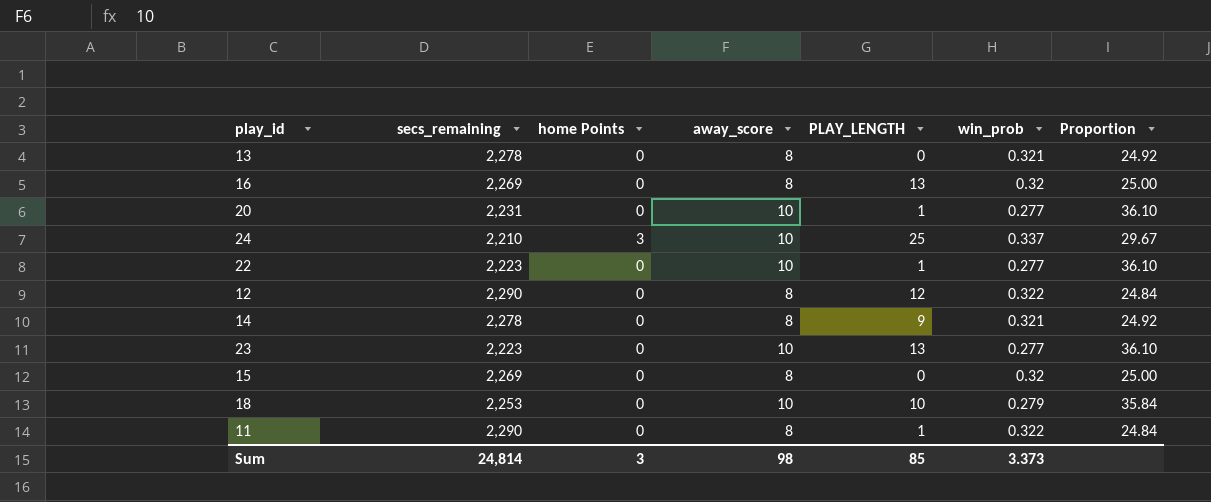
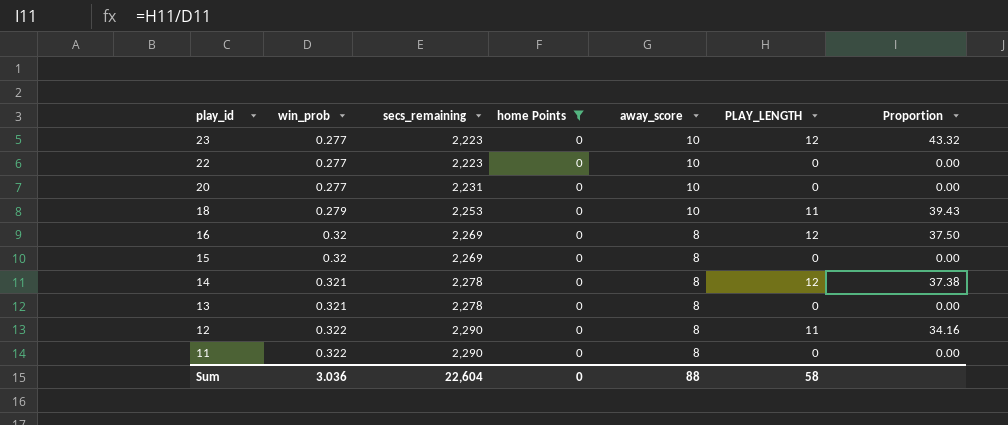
filter: none -> home Points = 0
row order: none -> play_id descending
column win_prob | position: 6 -> 2
column Proportion | formula: [away_score] / [win_prob] -> [PLAY_LENGTH] / [win_prob]
23 | PLAY_LENGTH: 13 -> 12
22 | PLAY_LENGTH: 1 -> 0
20 | PLAY_LENGTH: 1 -> 0
18 | PLAY_LENGTH: 10 -> 11
16 | PLAY_LENGTH: 13 -> 12
14 | PLAY_LENGTH: 9 -> 12
12 | PLAY_LENGTH: 12 -> 11
11 | PLAY_LENGTH: 1 -> 0
Sum | win_prob: 3.373 -> 3.036
Sum | secs_remaining: 24,814 -> 22,604
Sum | home Points: 3 -> 0
Sum | away_score: 98 -> 88
Sum | PLAY_LENGTH: 85 -> 58

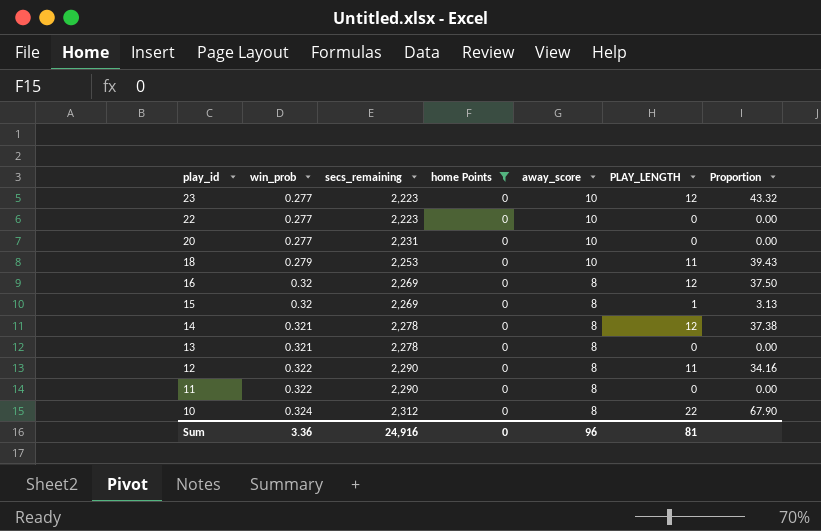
15 | PLAY_LENGTH: 0 -> 1
15 | Proportion: 0.00 -> 3.13
row 10: none -> 0.324 | 2,312 | 0 | 8 | 22 | 67.90
Sum | win_prob: 3.036 -> 3.36
Sum | secs_remaining: 22,604 -> 24,916
Sum | away_score: 88 -> 96
Sum | PLAY_LENGTH: 58 -> 81

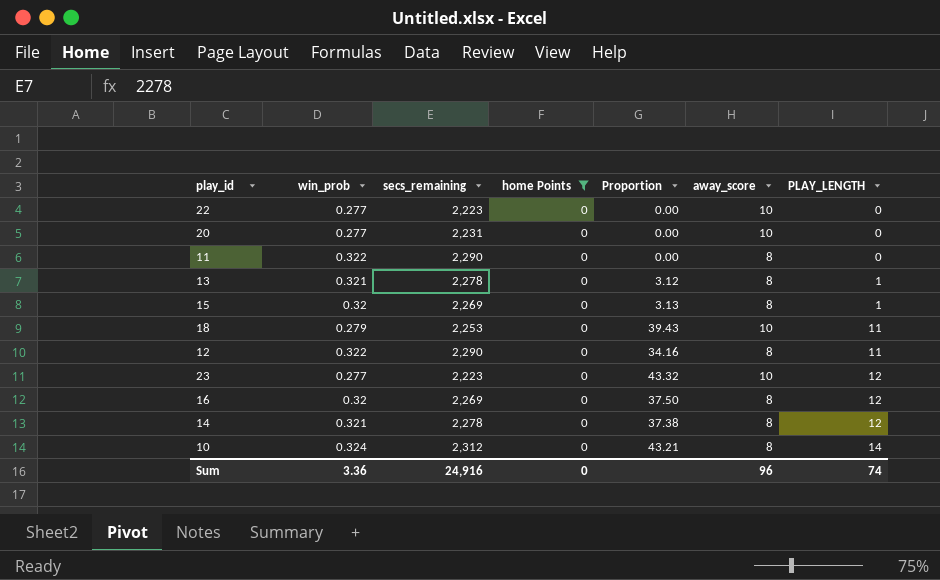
row order: play_id descending -> PLAY_LENGTH ascending
column Proportion | position: 7 -> 5
13 | Proportion: 0.00 -> 3.12
13 | PLAY_LENGTH: 0 -> 1
10 | Proportion: 67.90 -> 43.21
10 | PLAY_LENGTH: 22 -> 14
Sum | PLAY_LENGTH: 81 -> 74

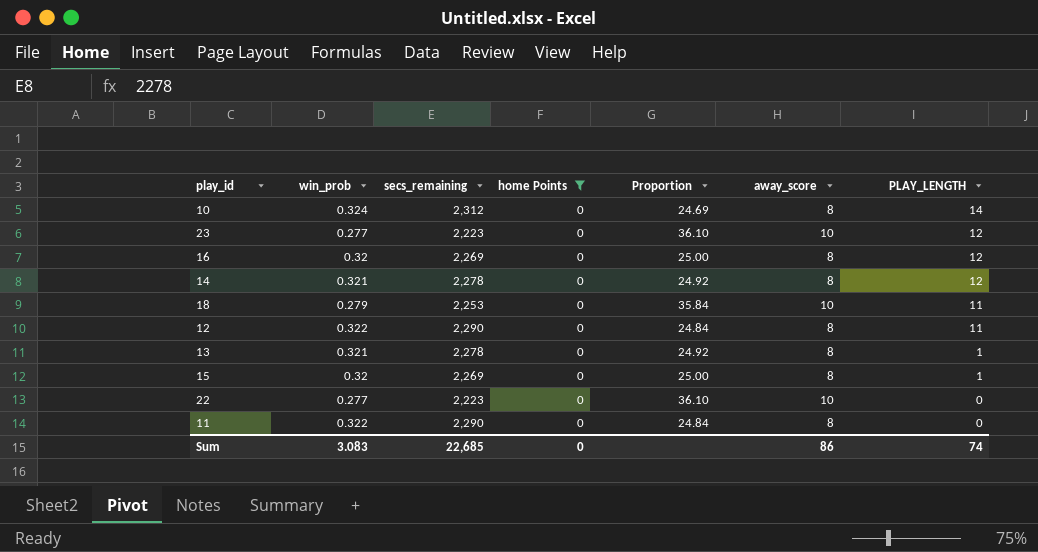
row order: PLAY_LENGTH ascending -> PLAY_LENGTH descending
column Proportion | formula: [PLAY_LENGTH] / [win_prob] -> [away_score] / [win_prob]
row 20: 0.277 | 2,231 | 0 | 0.00 | 10 | 0 -> none
Sum | win_prob: 3.36 -> 3.083
Sum | secs_remaining: 24,916 -> 22,685
Sum | away_score: 96 -> 86

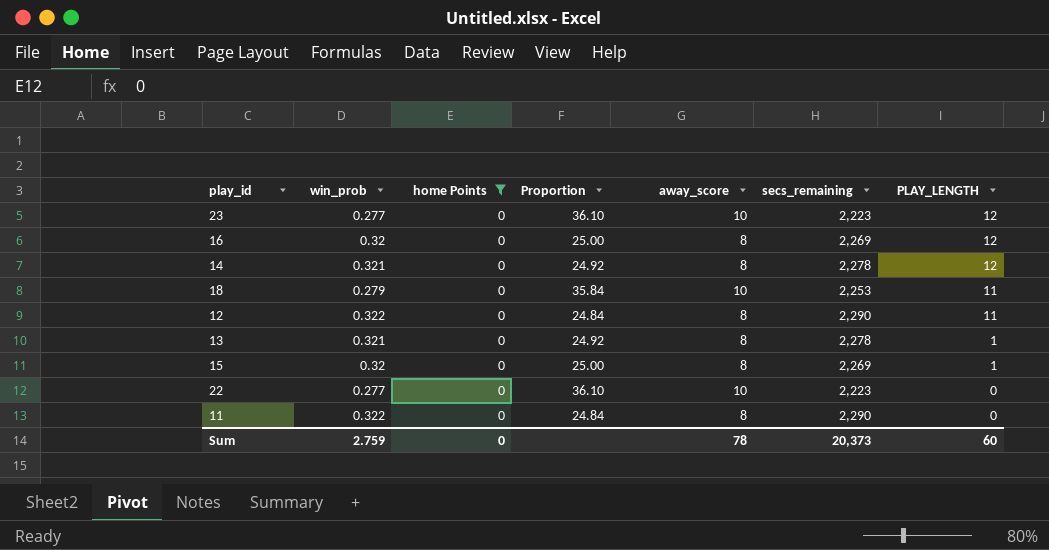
column secs_remaining | position: 3 -> 6
row 10: 0.324 | 2,312 | 0 | 24.69 | 8 | 14 -> none
Sum | win_prob: 3.083 -> 2.759
Sum | away_score: 86 -> 78
Sum | secs_remaining: 22,685 -> 20,373
Sum | PLAY_LENGTH: 74 -> 60

